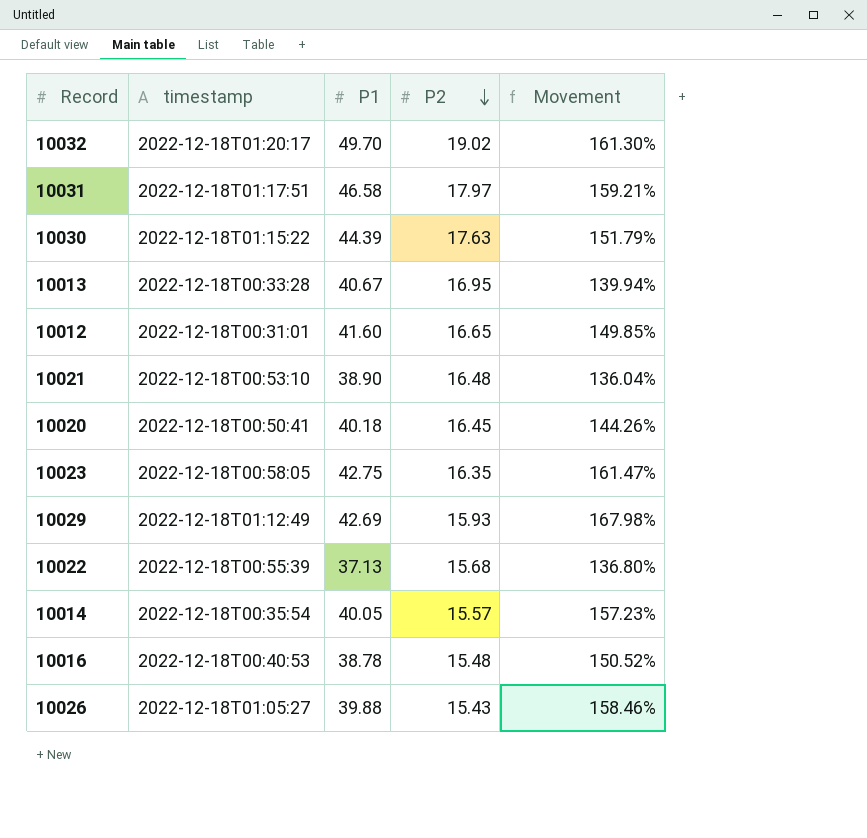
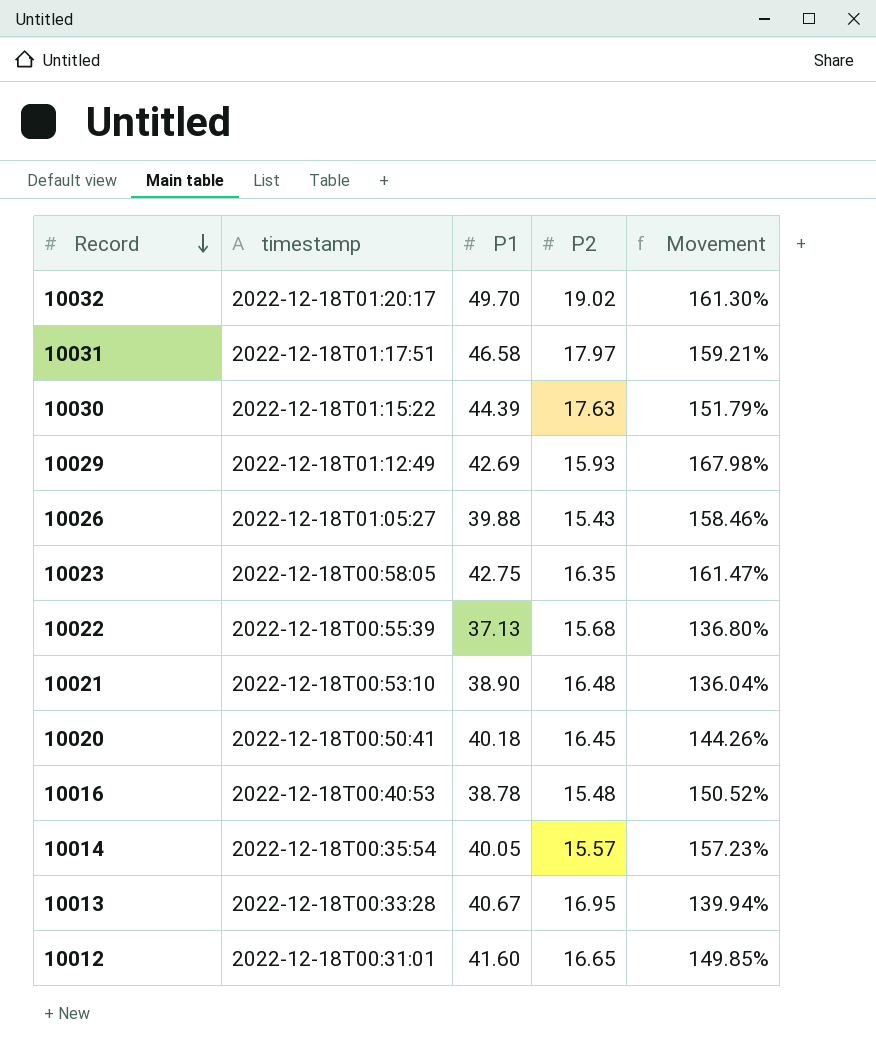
row order: P2 descending -> Record descending

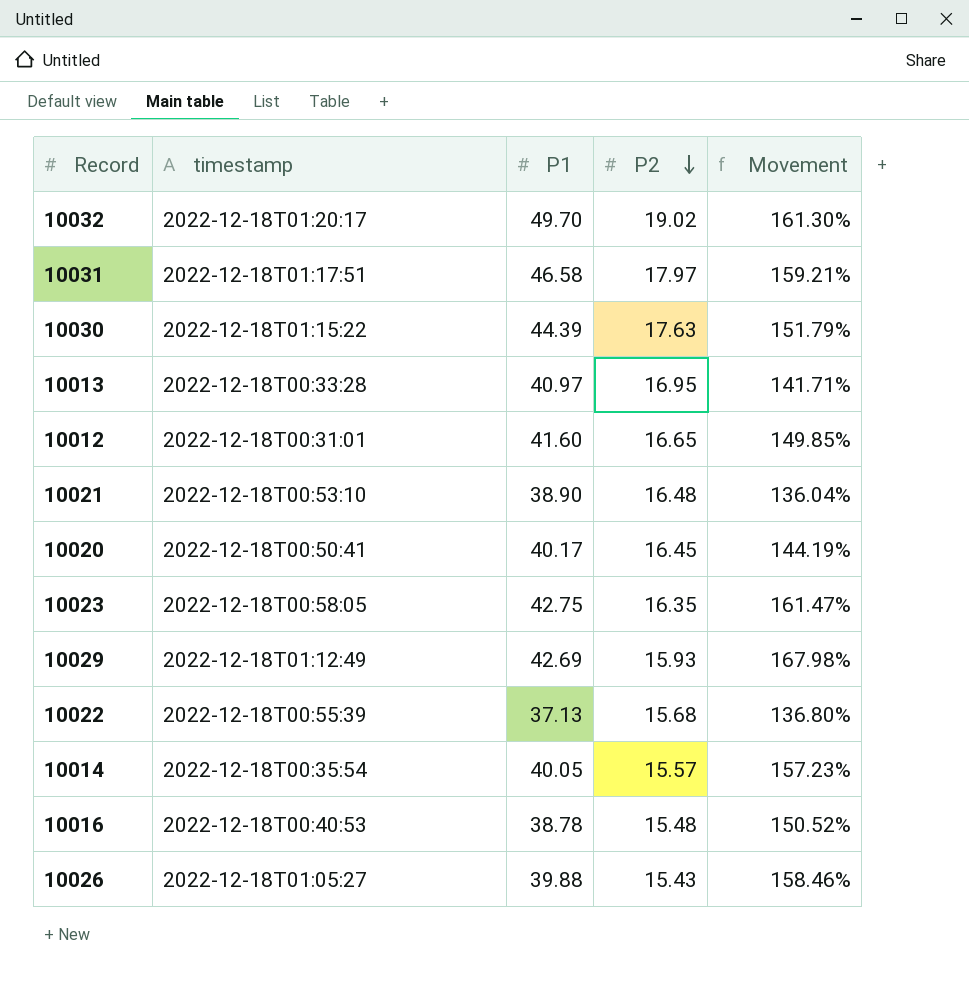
row order: Record descending -> P2 descending
10013 | P1: 40.67 -> 40.97
10013 | Movement: 139.94% -> 141.71%
10020 | P1: 40.18 -> 40.17
10020 | Movement: 144.26% -> 144.19%

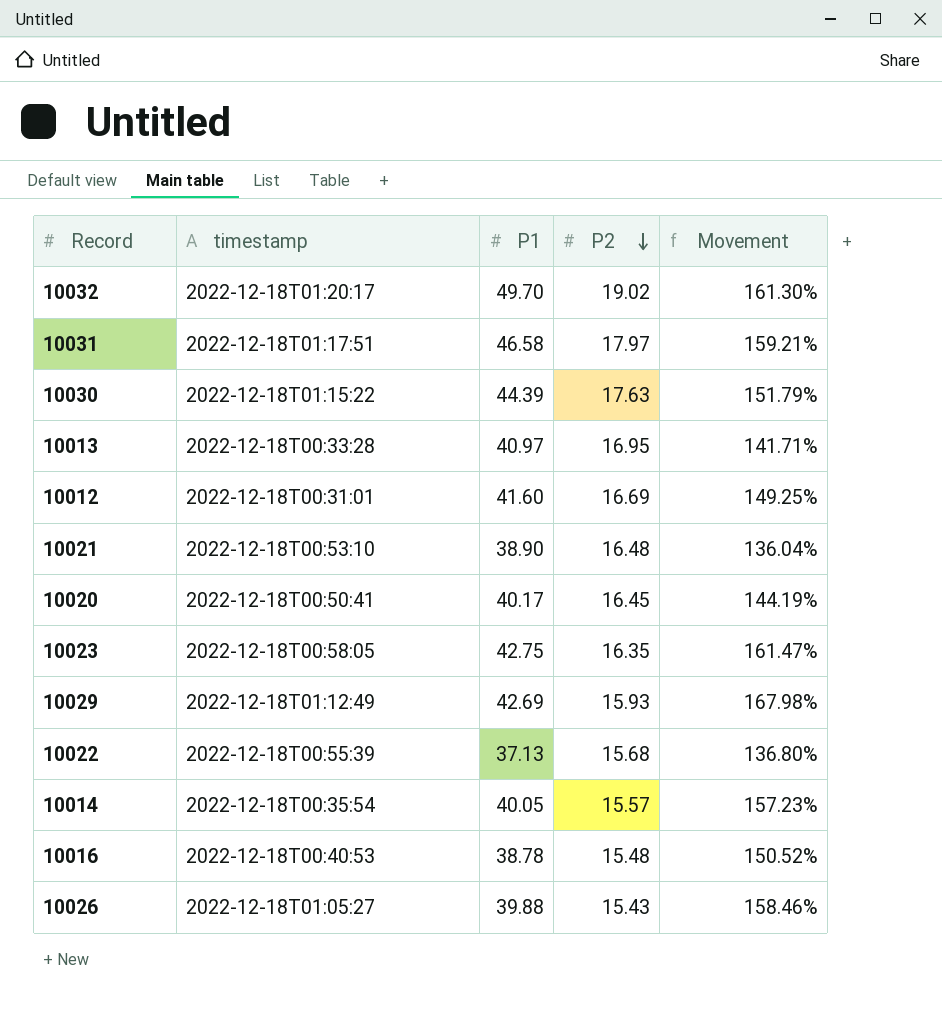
10012 | P2: 16.65 -> 16.69
10012 | Movement: 149.85% -> 149.25%

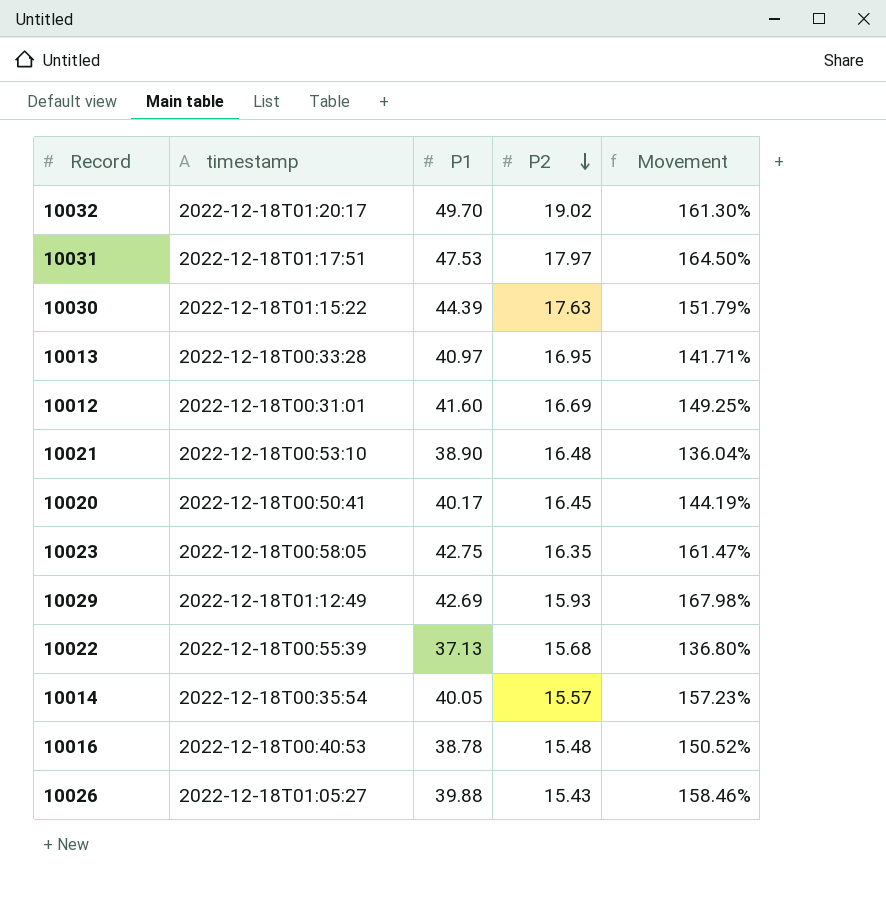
10031 | P1: 46.58 -> 47.53
10031 | Movement: 159.21% -> 164.50%

